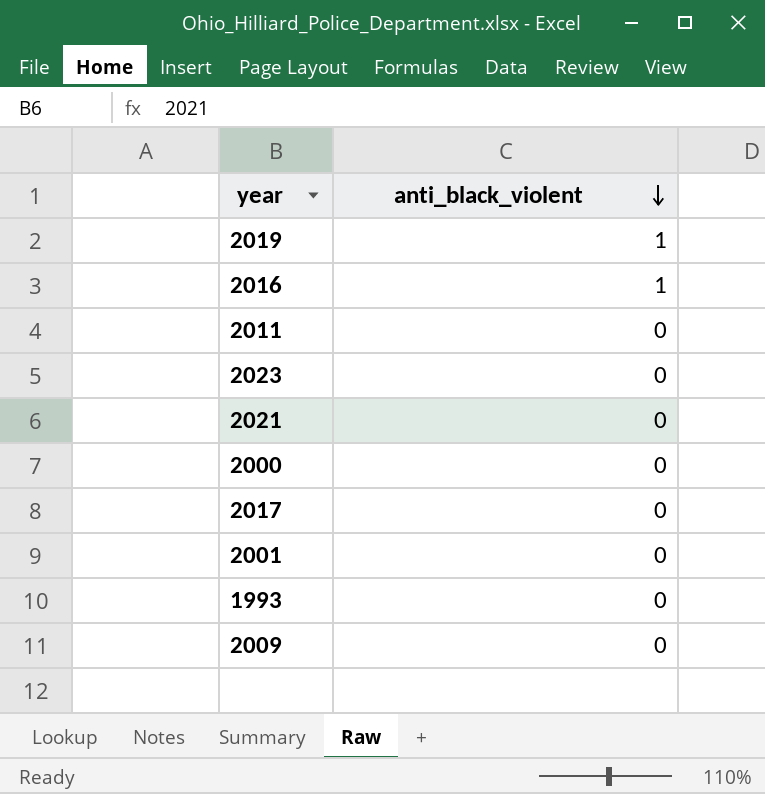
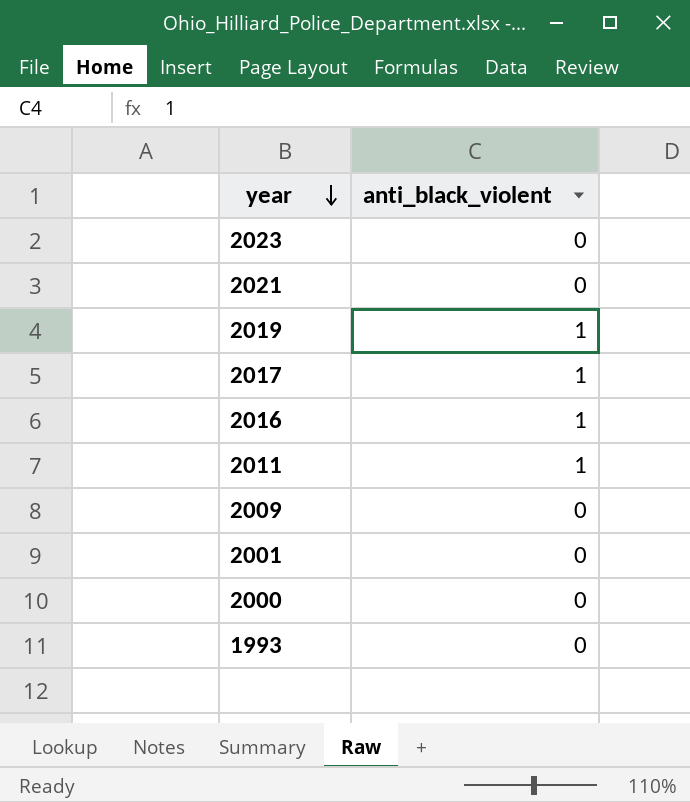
row order: anti_black_violent descending -> year descending
2017 | anti_black_violent: 0 -> 1
2011 | anti_black_violent: 0 -> 1

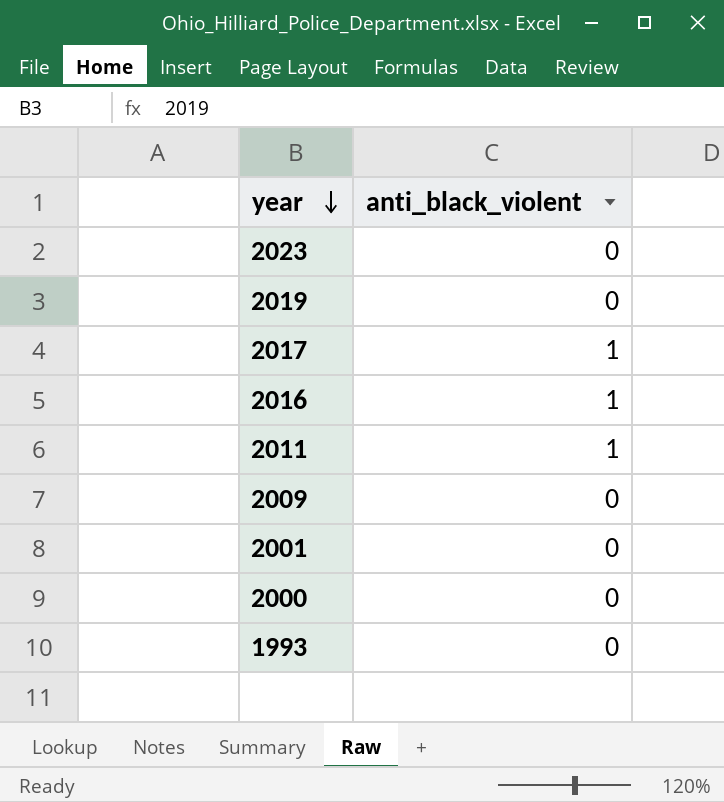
row 2021: 0 -> none
2019 | anti_black_violent: 1 -> 0

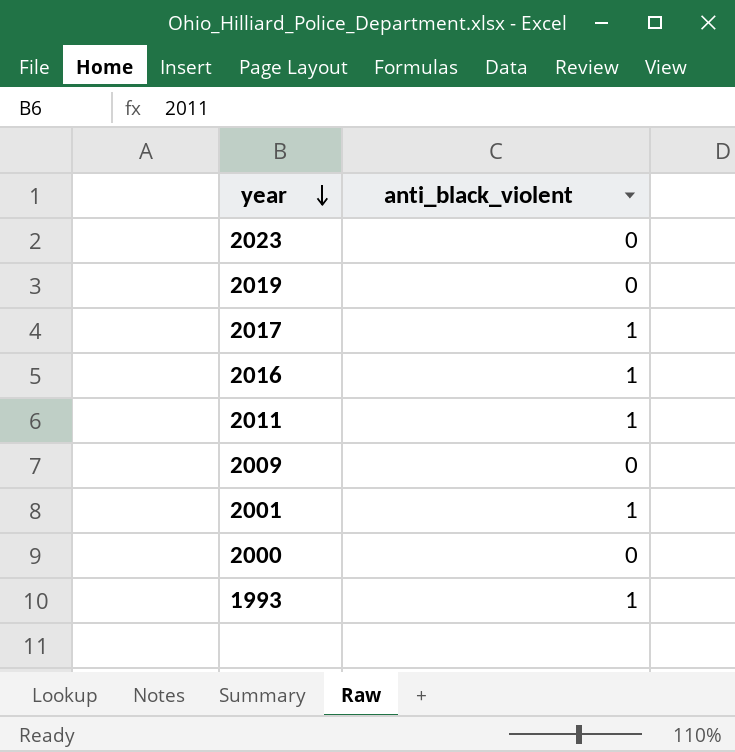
2001 | anti_black_violent: 0 -> 1
1993 | anti_black_violent: 0 -> 1

